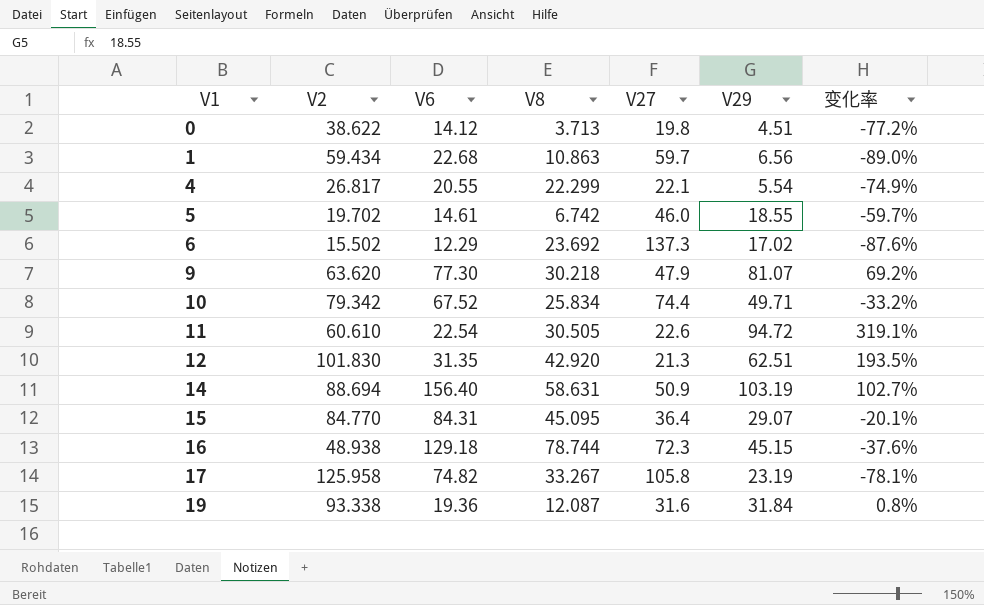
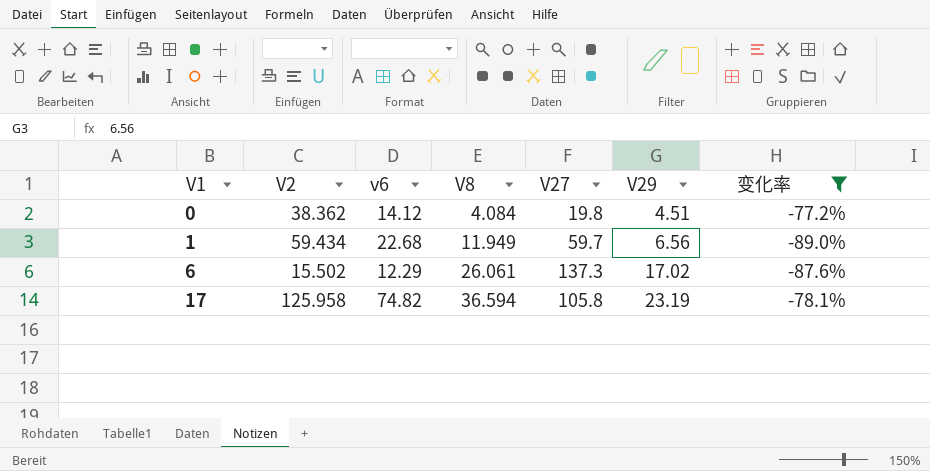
filter: none -> 变化率 <= -77.2%
column name: V6 -> v6
0 | V2: 38.622 -> 38.362
0 | V8: 3.713 -> 4.084
1 | V8: 10.863 -> 11.949
6 | V8: 23.692 -> 26.061
17 | V8: 33.267 -> 36.594

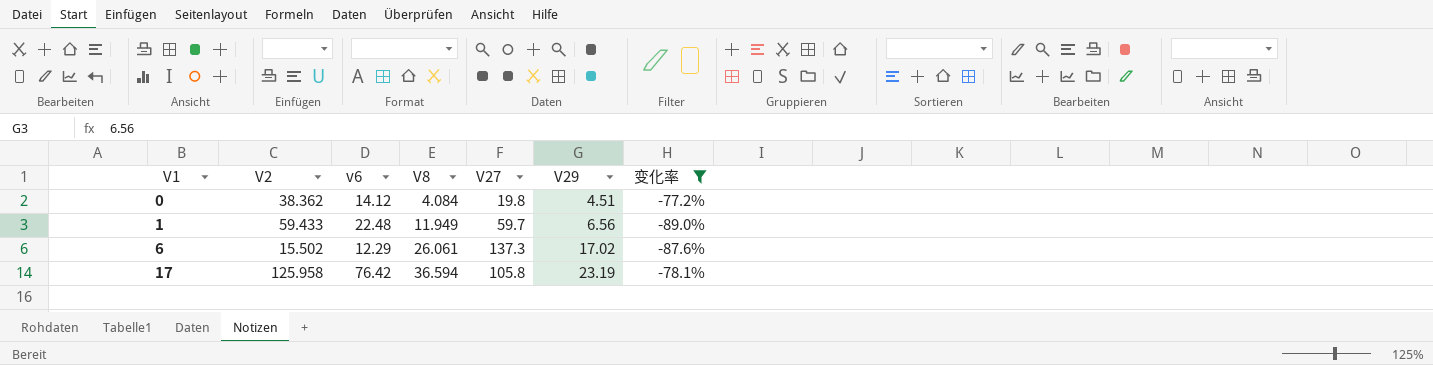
1 | V2: 59.434 -> 59.433
1 | v6: 22.68 -> 22.48
17 | v6: 74.82 -> 76.42

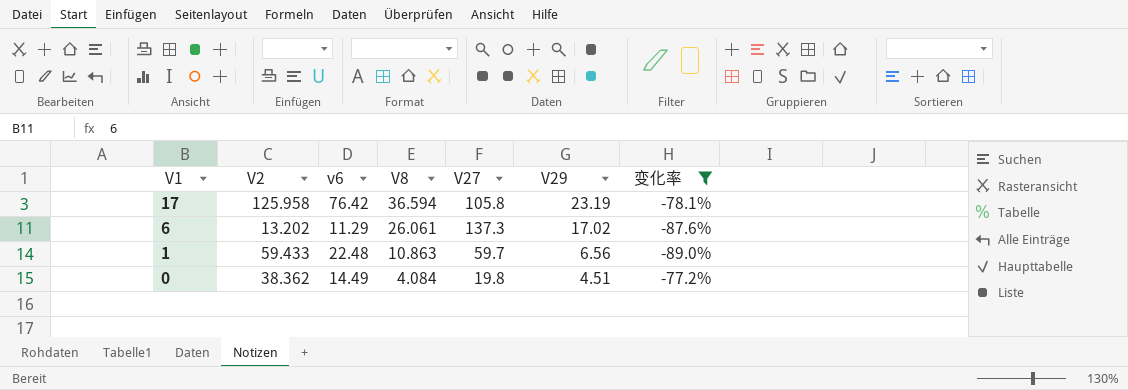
row order: V1 ascending -> V1 descending
6 | V2: 15.502 -> 13.202
6 | v6: 12.29 -> 11.29
1 | V8: 11.949 -> 10.863
0 | v6: 14.12 -> 14.49

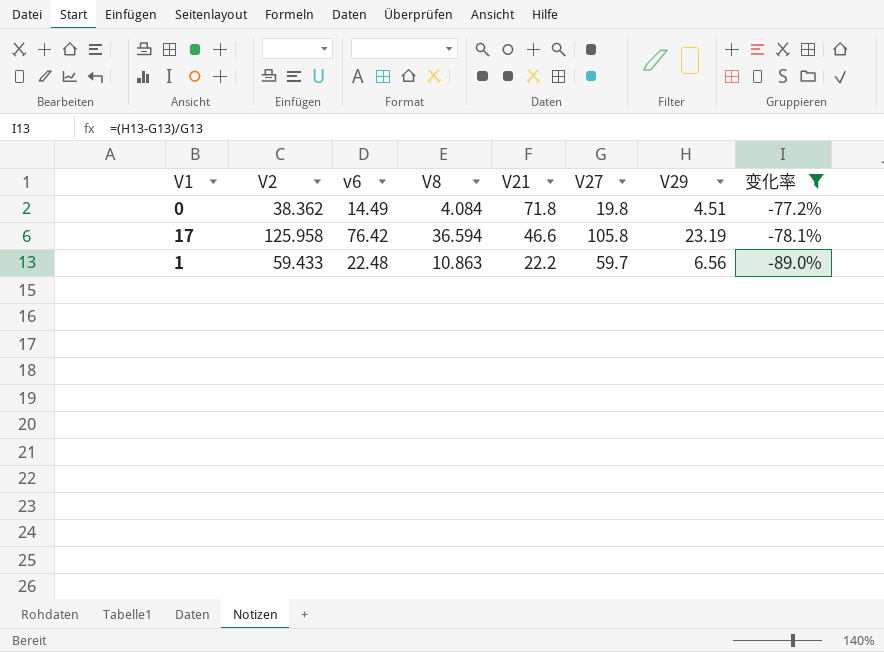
row order: V1 descending -> V21 descending
column V21 | position: none -> 5
row 6: 13.202 | 11.29 | 26.061 | 137.3 | 17.02 | -87.6% -> none

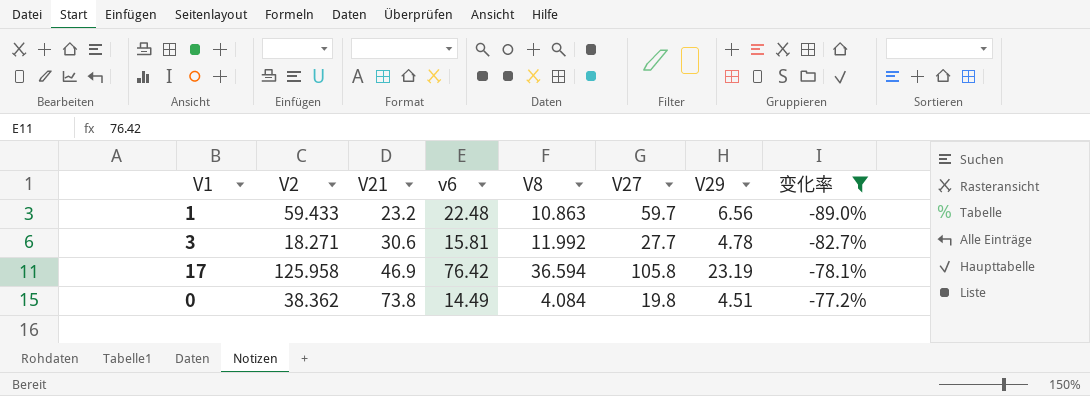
row order: V21 descending -> V21 ascending
column V21 | position: 5 -> 3
1 | V21: 22.2 -> 23.2
row 3: none -> 18.271 | 30.6 | 15.81 | 11.992 | 27.7 | 4.78 | -82.7%
17 | V21: 46.6 -> 46.9
0 | V21: 71.8 -> 73.8

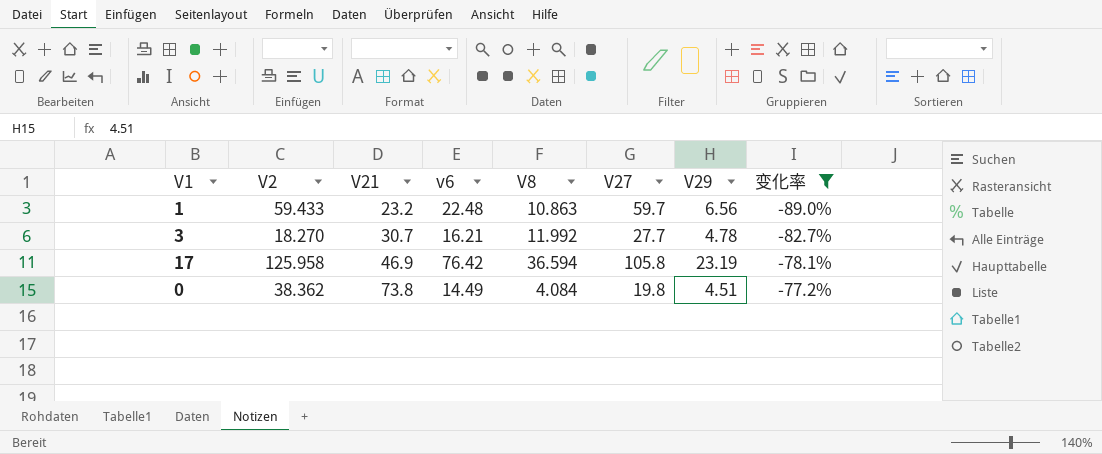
3 | V2: 18.271 -> 18.270
3 | V21: 30.6 -> 30.7
3 | v6: 15.81 -> 16.21

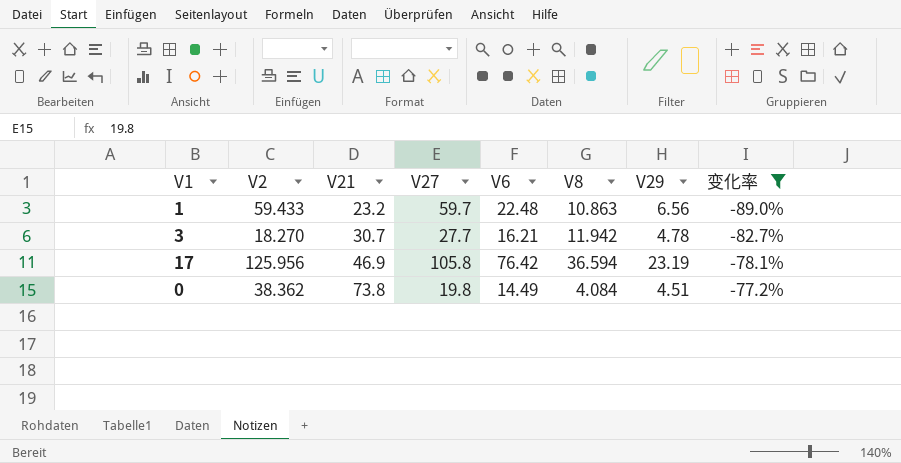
column V27 | position: 6 -> 4
column name: v6 -> V6
3 | V8: 11.992 -> 11.942
17 | V2: 125.958 -> 125.956

